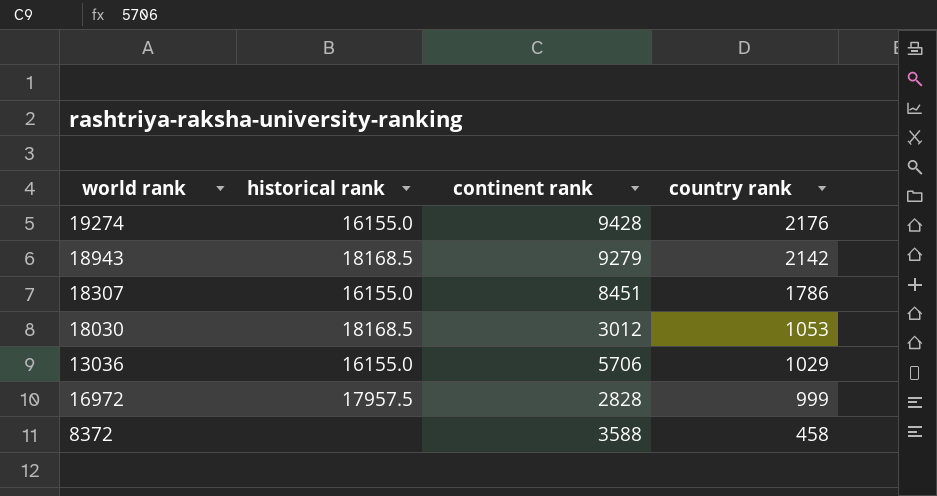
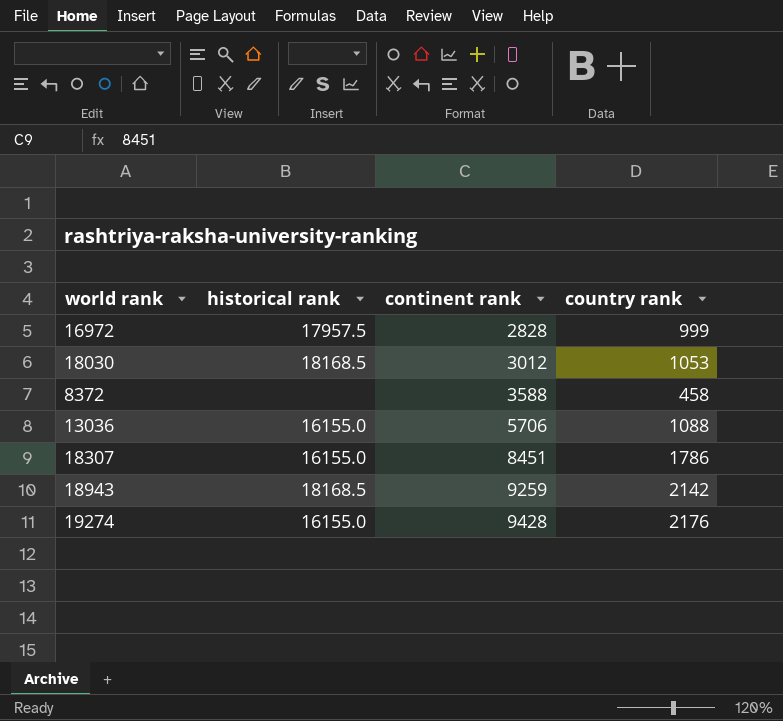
row order: country rank descending -> continent rank ascending
13036 | country rank: 1029 -> 1088
18943 | continent rank: 9279 -> 9259

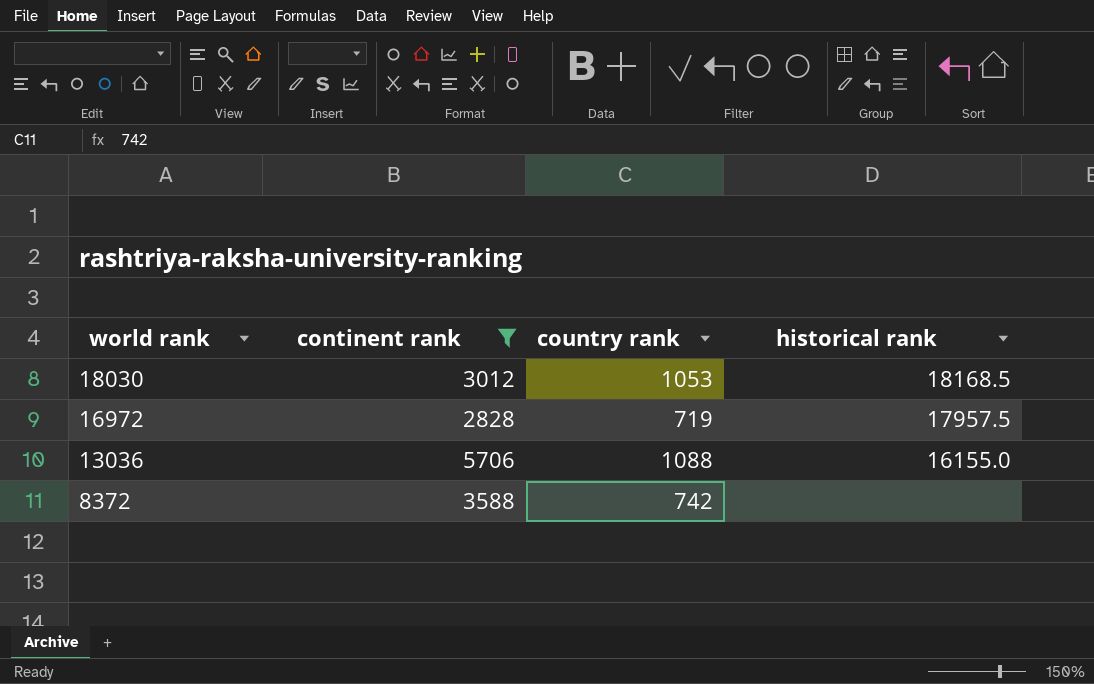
filter: none -> continent rank <= 5706
row order: continent rank ascending -> world rank descending
column historical rank | position: 2 -> 4
16972 | country rank: 999 -> 719
8372 | country rank: 458 -> 742

